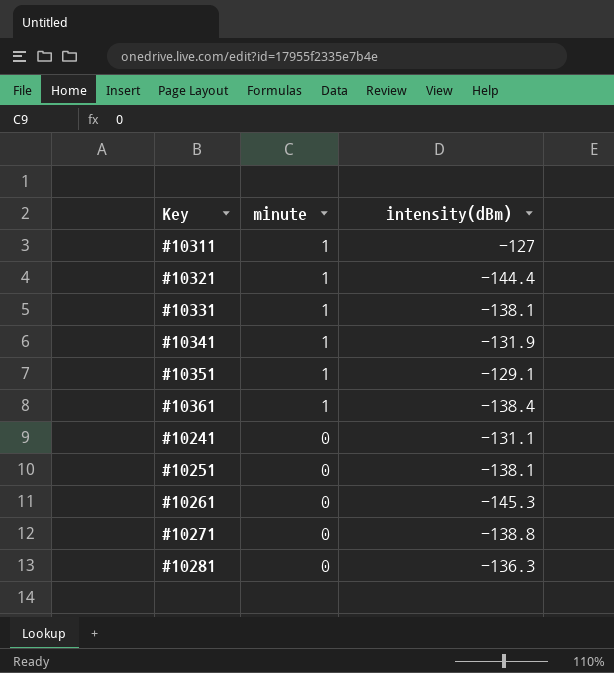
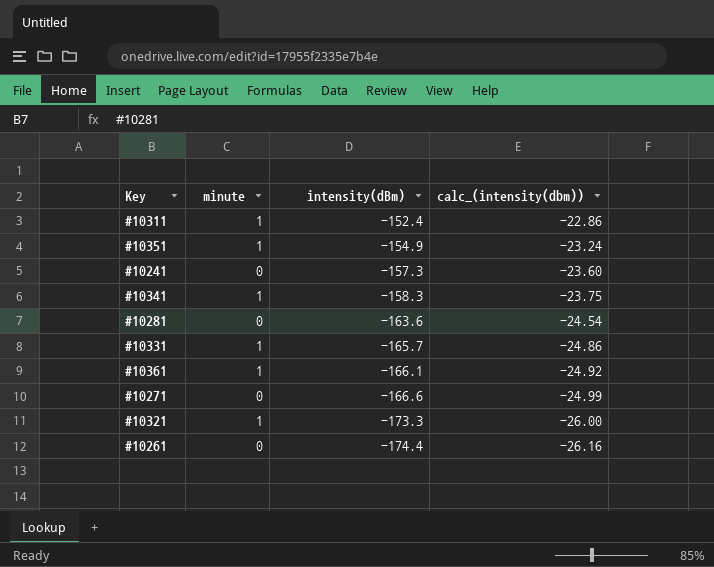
row order: minute descending -> intensity(dBm) descending
column calc_(intensity(dbm)) | formula: none -> [intensity(dBm)] * 0.15
row #10251: 0 | -138.1 -> none
#10311 | intensity(dBm): -127 -> -152.4
#10351 | intensity(dBm): -129.1 -> -154.9
#10241 | intensity(dBm): -131.1 -> -157.3
#10341 | intensity(dBm): -131.9 -> -158.3
#10281 | intensity(dBm): -136.3 -> -163.6
#10331 | intensity(dBm): -138.1 -> -165.7
#10361 | intensity(dBm): -138.4 -> -166.1
#10271 | intensity(dBm): -138.8 -> -166.6
#10321 | intensity(dBm): -144.4 -> -173.3
#10261 | intensity(dBm): -145.3 -> -174.4

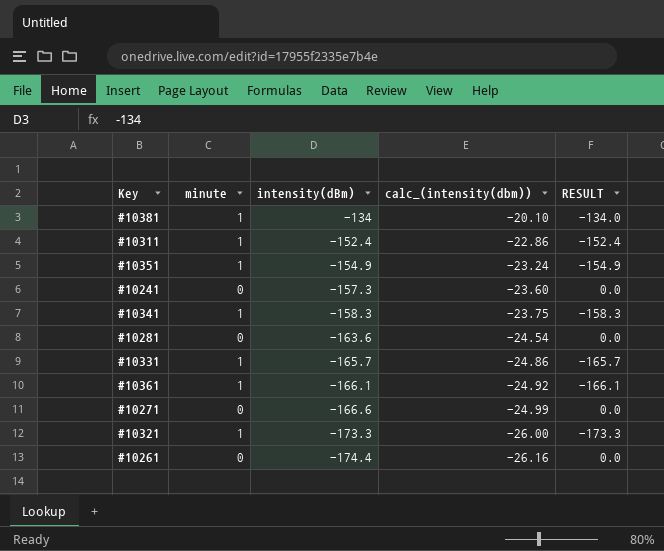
column RESULT | formula: none -> [minute] * [intensity(dBm)]
row #10381: none -> 1 | -134 | -20.10 | -134.0

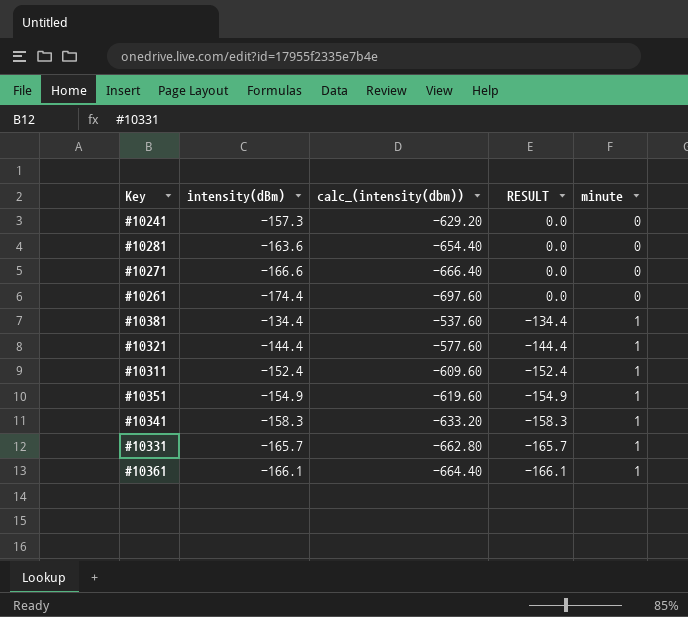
row order: intensity(dBm) descending -> RESULT descending
column calc_(intensity(dbm)) | formula: [intensity(dBm)] * 0.15 -> [intensity(dBm)] * 4
column minute | position: 2 -> 5
#10381 | intensity(dBm): -134 -> -134.4
#10381 | RESULT: -134.0 -> -134.4
#10321 | intensity(dBm): -173.3 -> -144.4
#10321 | RESULT: -173.3 -> -144.4

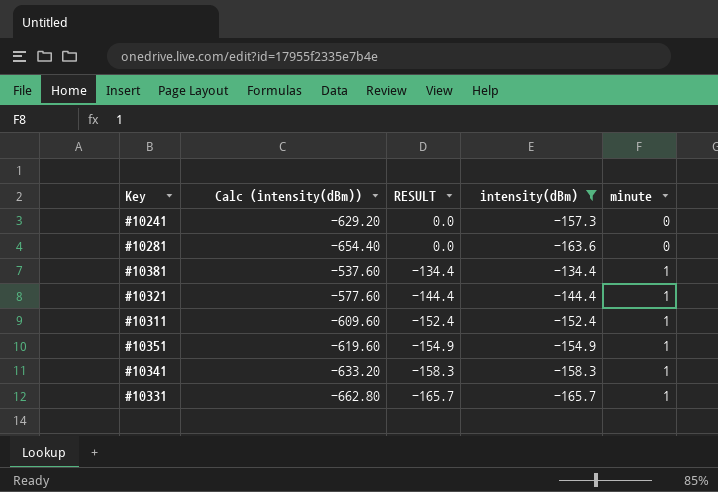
filter: none -> intensity(dBm) >= -165.7
column name: calc_(intensity(dbm)) -> Calc (intensity(dBm))
column intensity(dBm) | position: 2 -> 4

